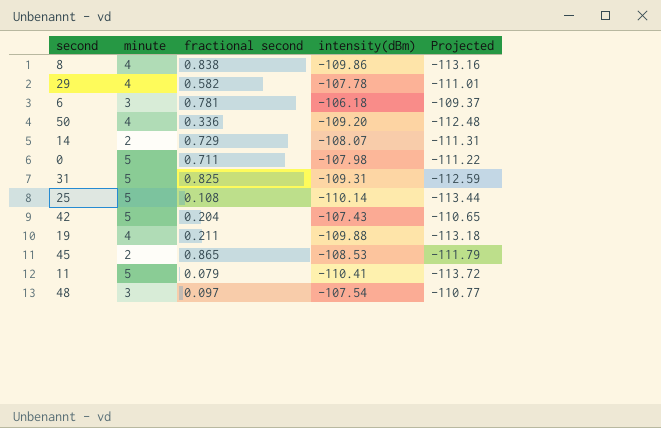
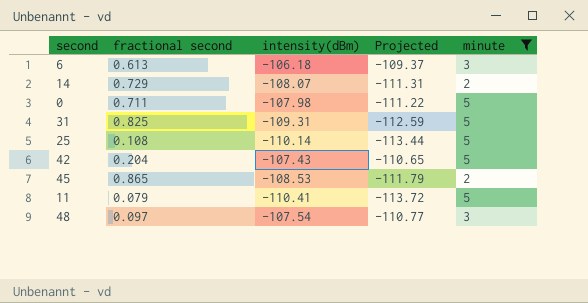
filter: none -> minute != 4
column minute | position: 2 -> 5
6 | fractional second: 0.781 -> 0.613

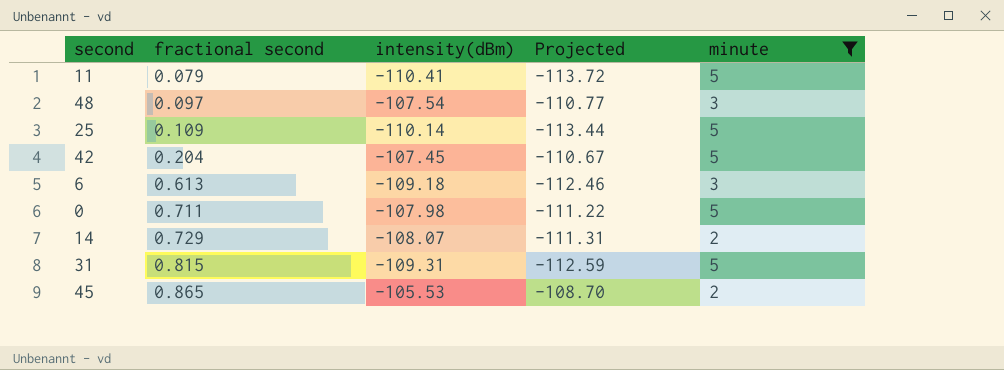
row order: none -> fractional second ascending
25 | fractional second: 0.108 -> 0.109
42 | intensity(dBm): -107.43 -> -107.45
42 | Projected: -110.65 -> -110.67
6 | intensity(dBm): -106.18 -> -109.18
6 | Projected: -109.37 -> -112.46
31 | fractional second: 0.825 -> 0.815
45 | intensity(dBm): -108.53 -> -105.53
45 | Projected: -111.79 -> -108.70

